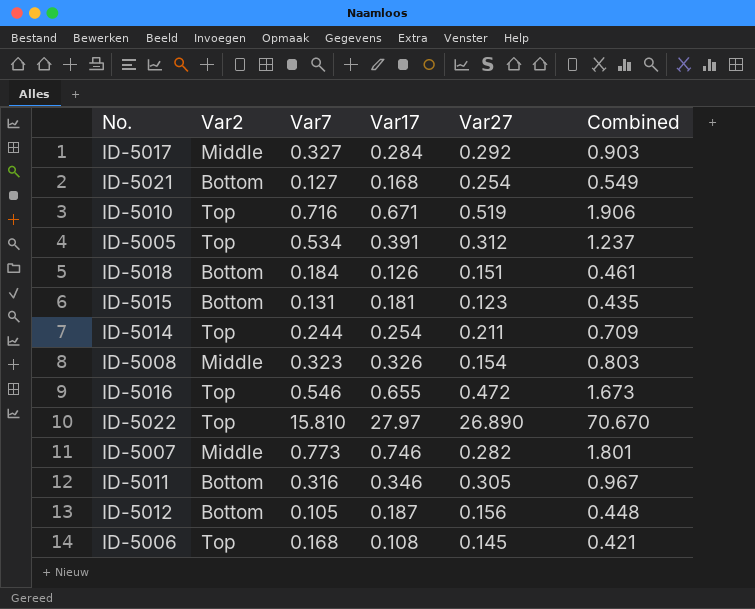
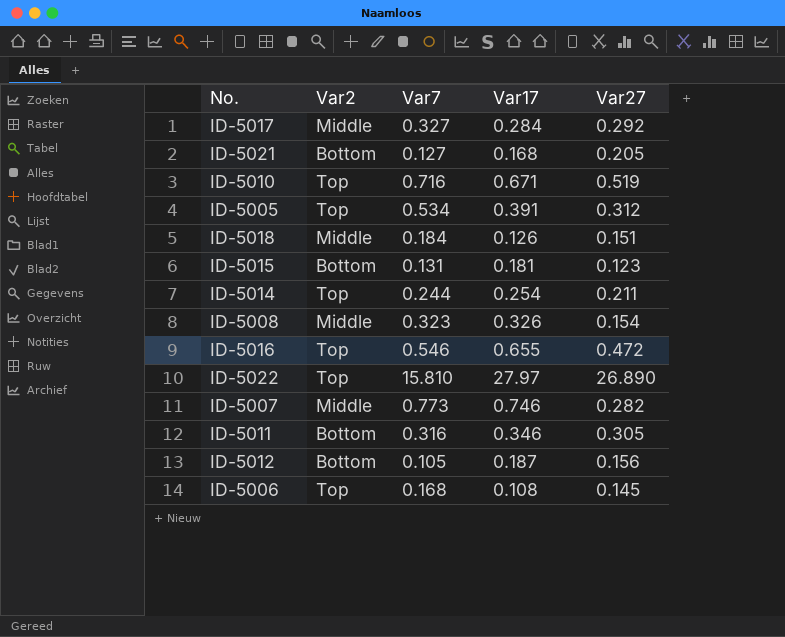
column Combined | formula: [Var7] + [Var17] + [Var27] -> none
ID-5021 | Var27: 0.254 -> 0.205
ID-5018 | Var2: Bottom -> Middle

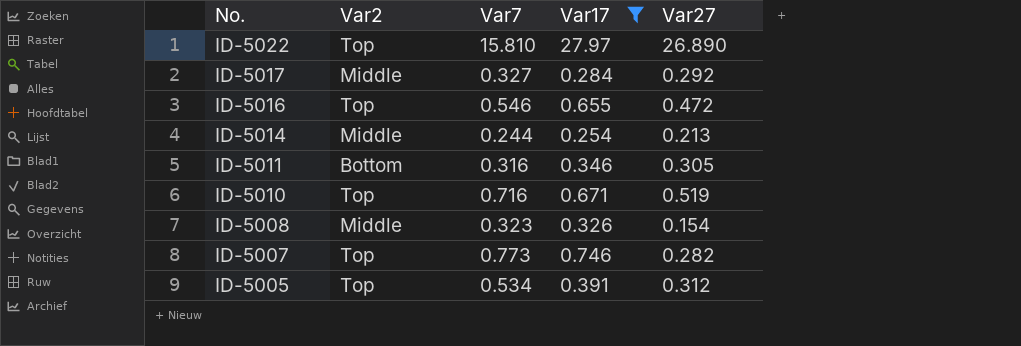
filter: none -> Var17 >= 0.254
row order: none -> No. descending
ID-5014 | Var2: Top -> Middle
ID-5014 | Var27: 0.211 -> 0.213
ID-5007 | Var2: Middle -> Top

